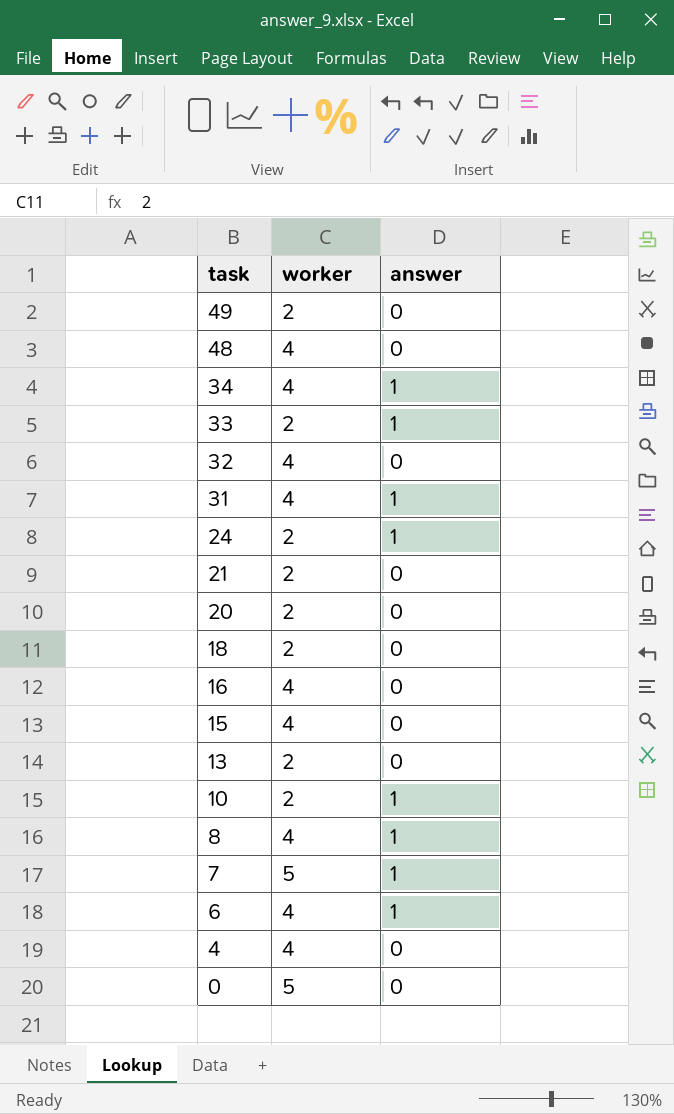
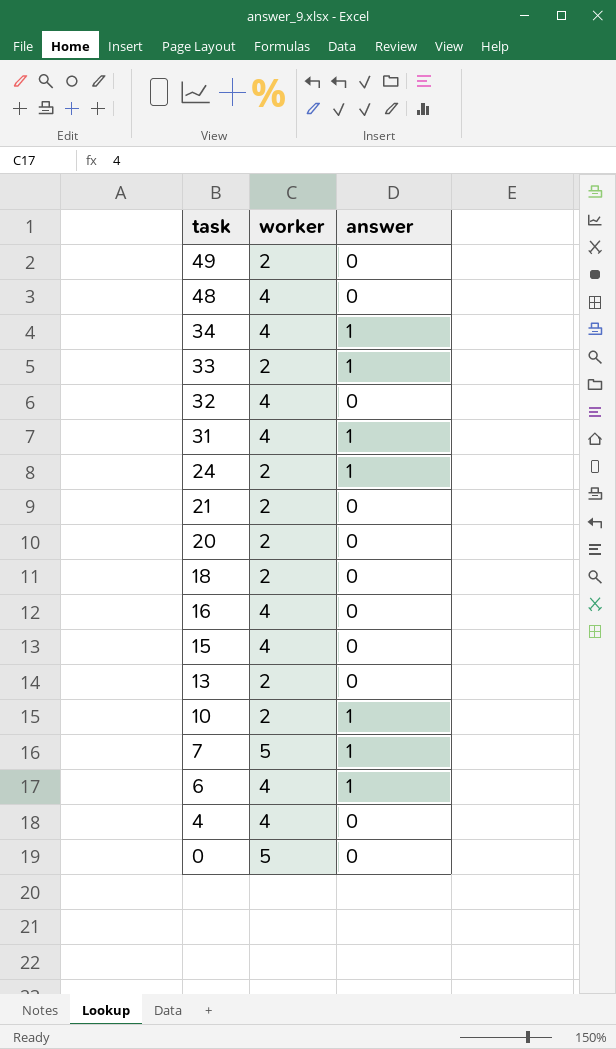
row 8: 4 | 1 -> none

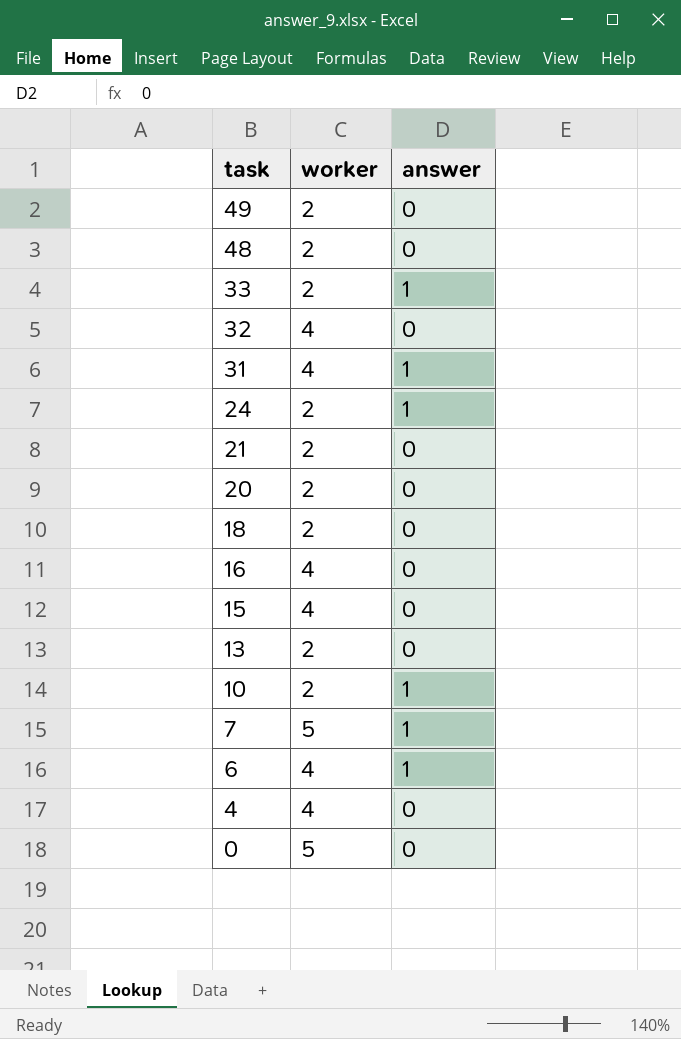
row 34: 4 | 1 -> none
48 | worker: 4 -> 2

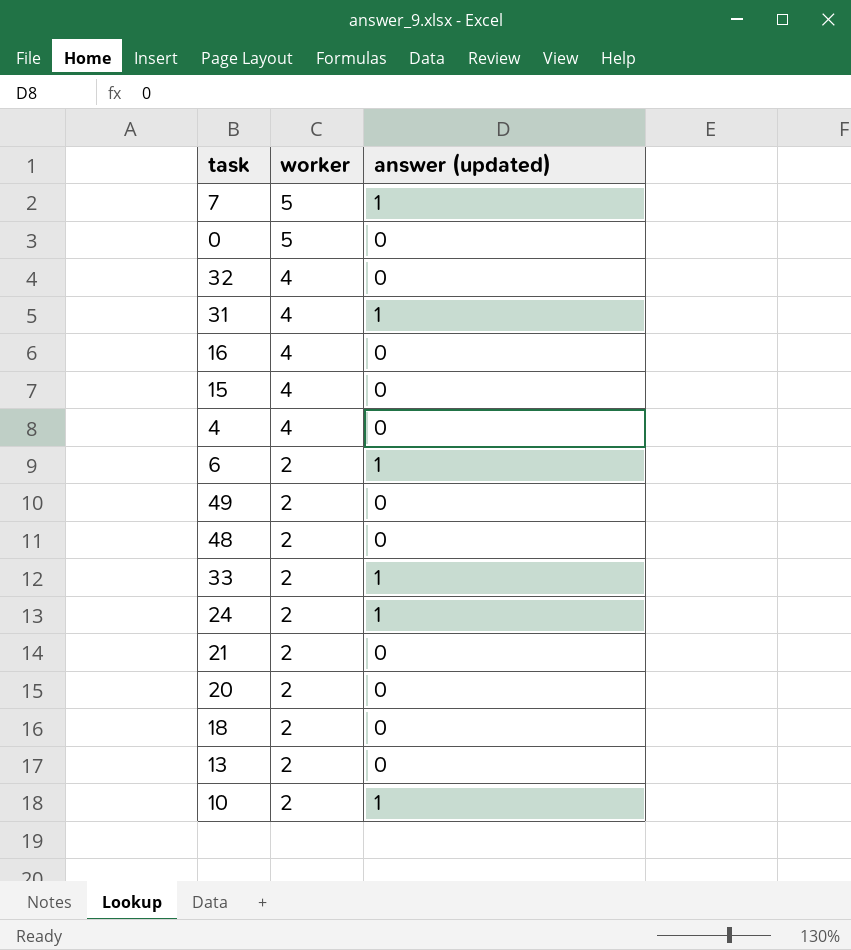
row order: task descending -> worker descending
column name: answer -> answer (updated)
6 | worker: 4 -> 2

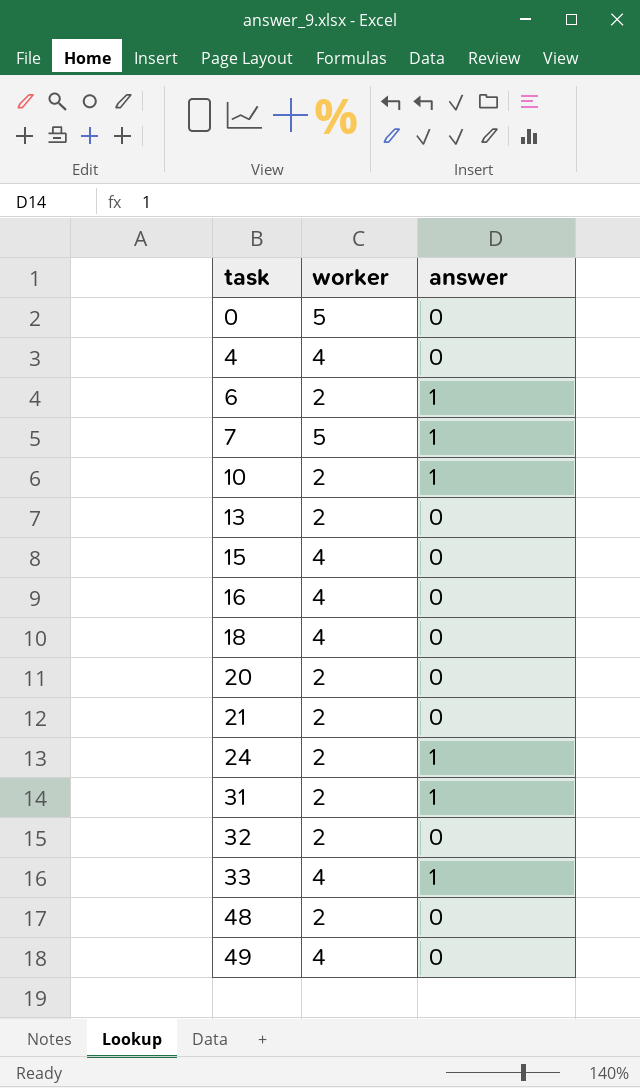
row order: worker descending -> task ascending
column name: answer (updated) -> answer
18 | worker: 2 -> 4
31 | worker: 4 -> 2
32 | worker: 4 -> 2
33 | worker: 2 -> 4
49 | worker: 2 -> 4

